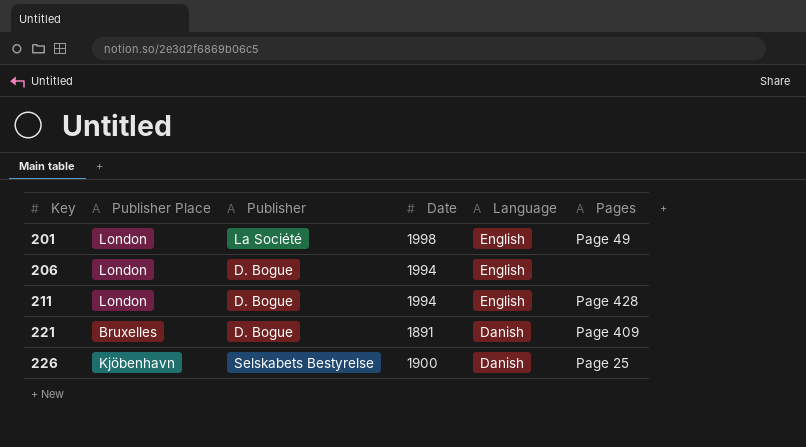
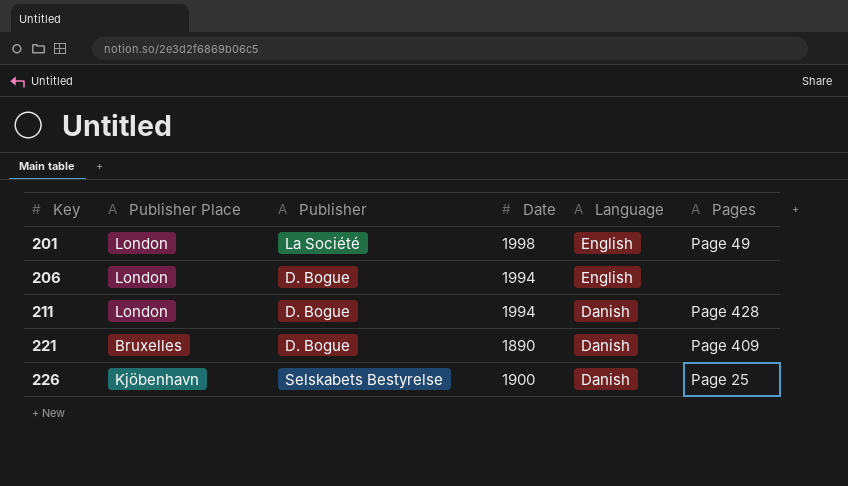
211 | Language: English -> Danish
221 | Date: 1891 -> 1890

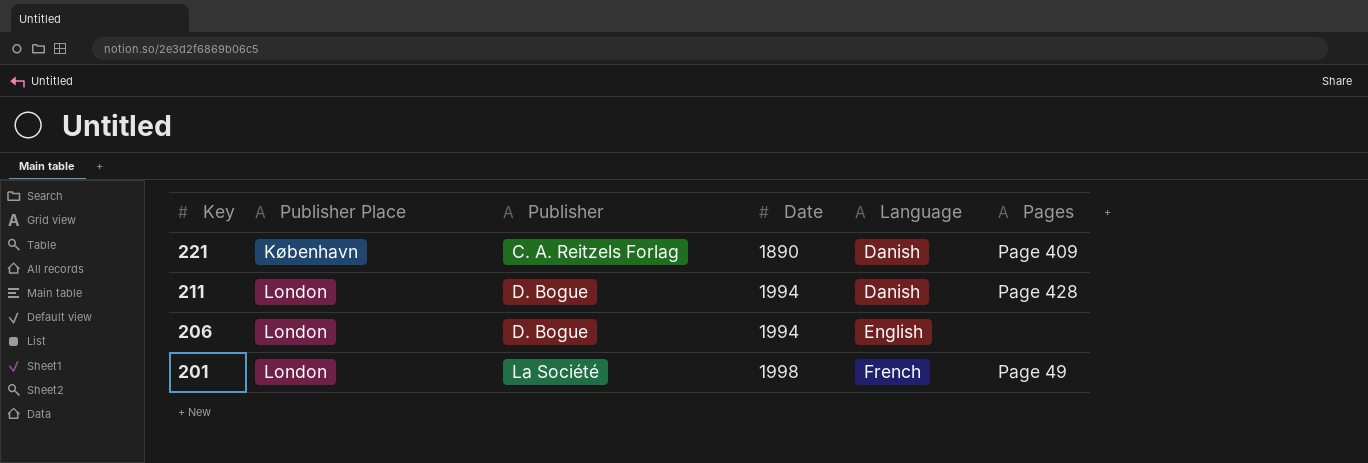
row order: Key ascending -> Key descending
row 226: Kjöbenhavn | Selskabets Bestyrelse | 1900 | Danish | Page 25 -> none
221 | Publisher Place: Bruxelles -> København
221 | Publisher: D. Bogue -> C. A. Reitzels Forlag
201 | Language: English -> French

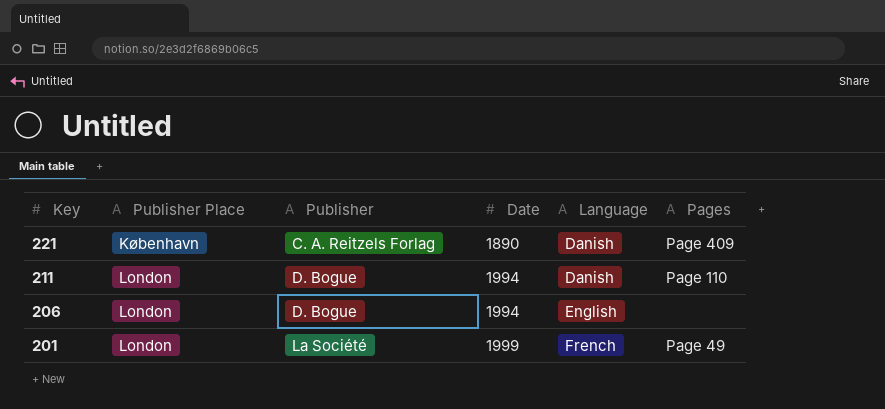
211 | Pages: Page 428 -> Page 110
201 | Date: 1998 -> 1999

